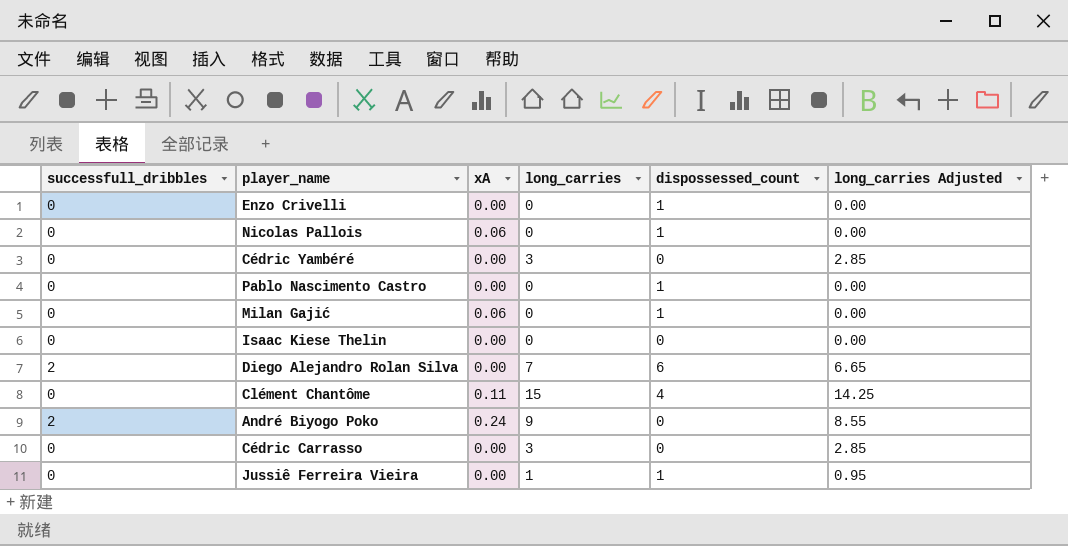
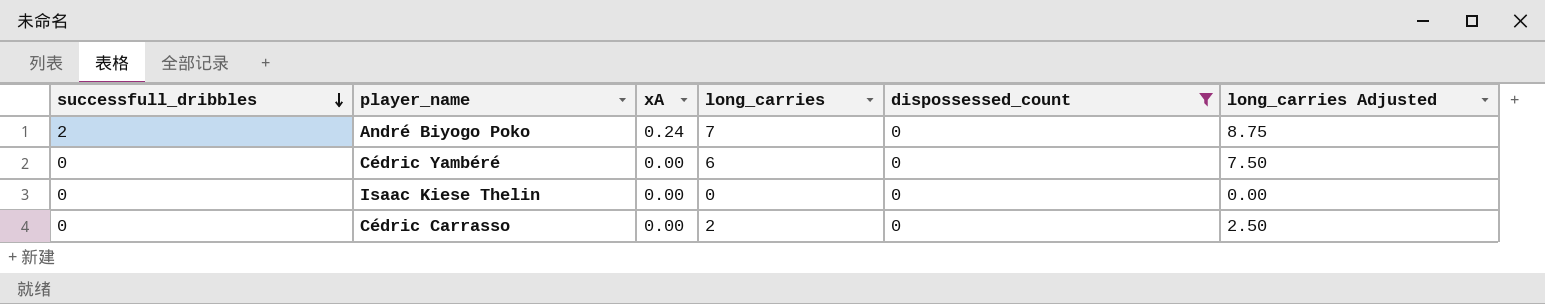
filter: none -> dispossessed_count = 0
row order: none -> successfull_dribbles descending
column long_carries Adjusted | formula: [long_carries] * 0.95 -> [long_carries] * 1.25
André Biyogo Poko | long_carries: 9 -> 7
Cédric Yambéré | long_carries: 3 -> 6
Cédric Carrasso | long_carries: 3 -> 2

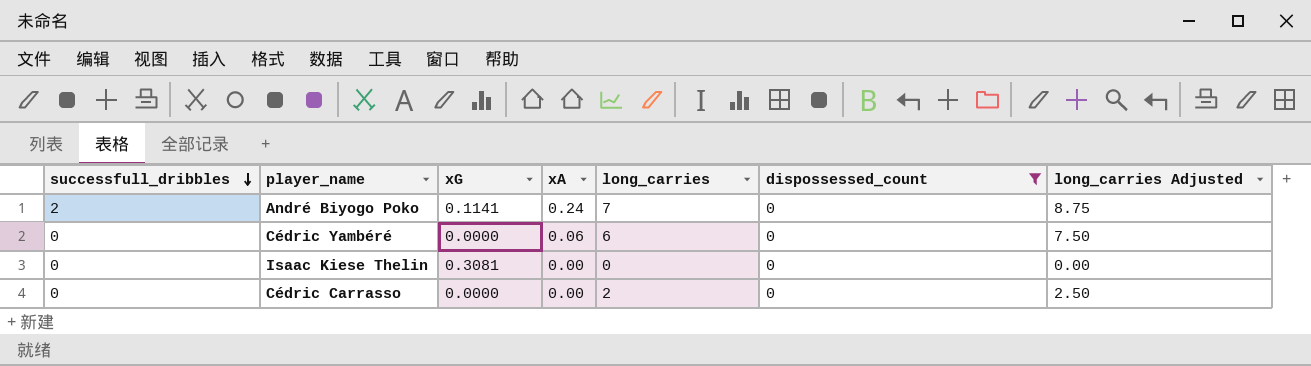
column xG | position: none -> 3
Cédric Yambéré | xA: 0.00 -> 0.06

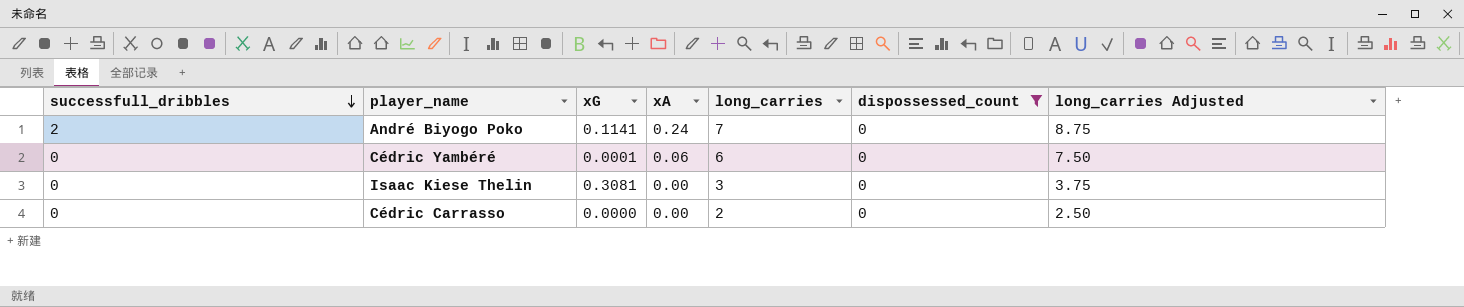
Cédric Yambéré | xG: 0.0000 -> 0.0001
Isaac Kiese Thelin | long_carries: 0 -> 3
Isaac Kiese Thelin | long_carries Adjusted: 0.00 -> 3.75

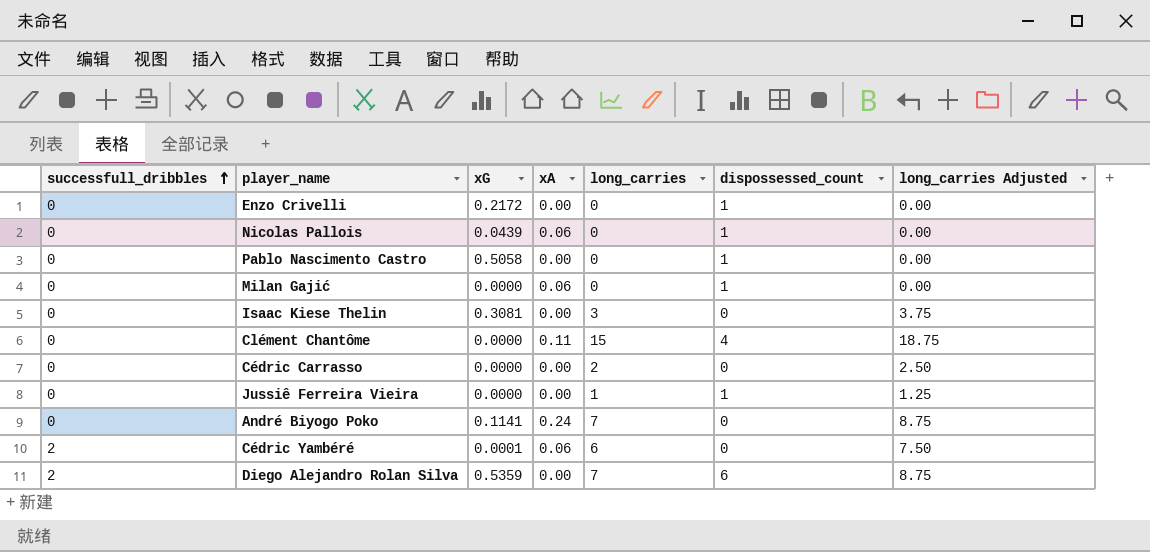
filter: dispossessed_count = 0 -> none
row order: successfull_dribbles descending -> successfull_dribbles ascending
André Biyogo Poko | successfull_dribbles: 2 -> 0
Cédric Yambéré | successfull_dribbles: 0 -> 2

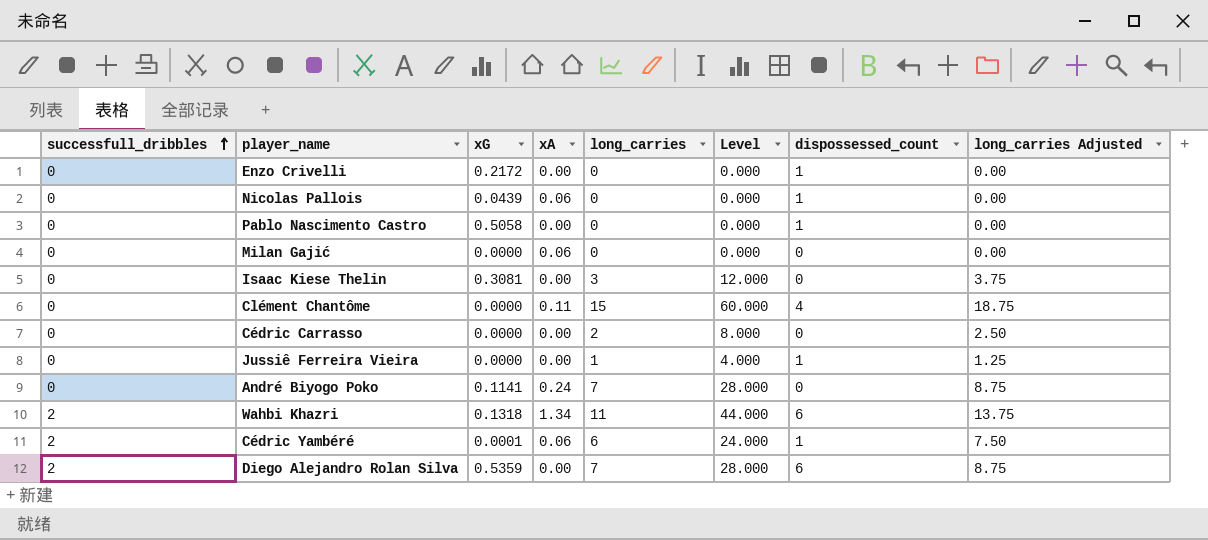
column Level | formula: none -> [long_carries] * 4
Milan Gajić | dispossessed_count: 1 -> 0
row Wahbi Khazri: none -> 2 | 0.1318 | 1.34 | 11 | 44.000 | 6 | 13.75
Cédric Yambéré | dispossessed_count: 0 -> 1

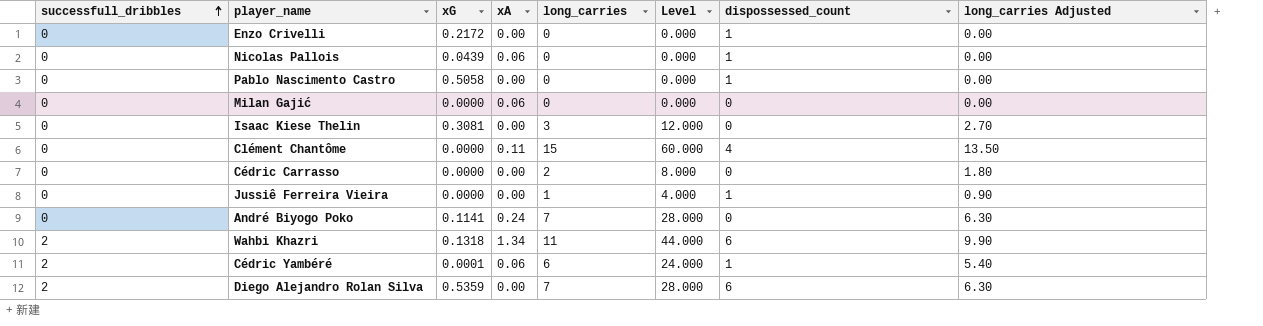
column long_carries Adjusted | formula: [long_carries] * 1.25 -> [long_carries] * 0.9

